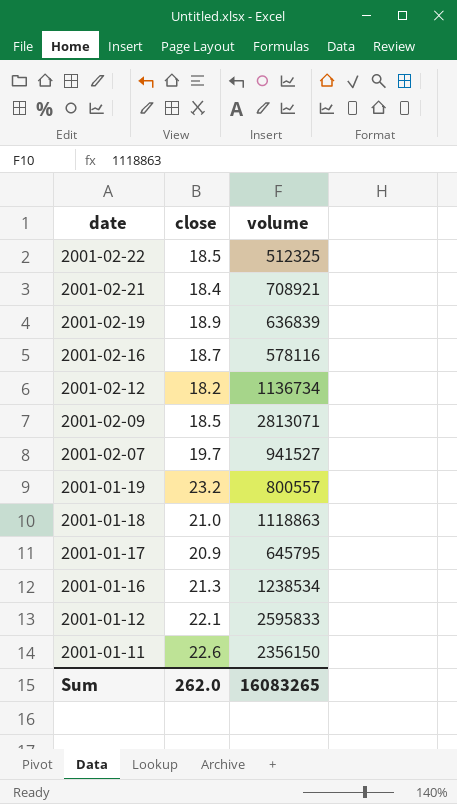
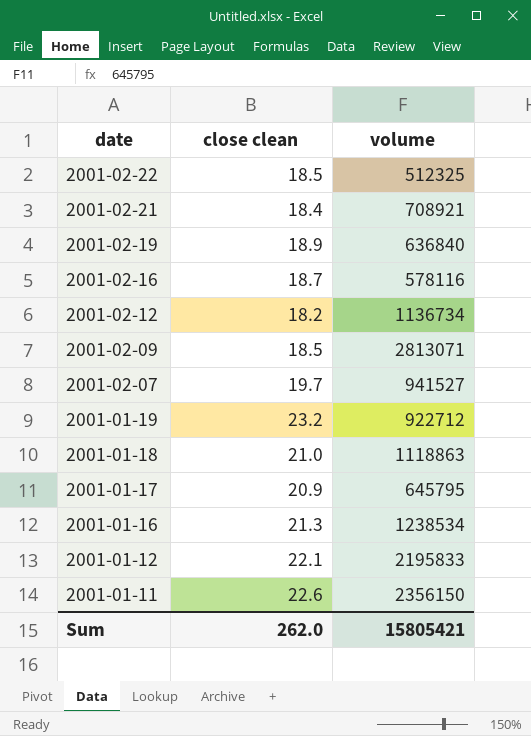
column name: close -> close clean
2001-02-19 | volume: 636839 -> 636840
2001-01-19 | volume: 800557 -> 922712
2001-01-12 | volume: 2595833 -> 2195833
Sum | volume: 16083265 -> 15805421

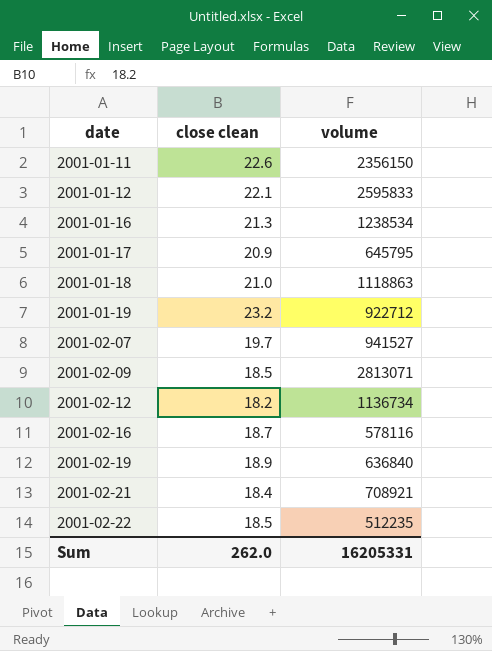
row order: date descending -> date ascending
2001-01-12 | volume: 2195833 -> 2595833
2001-02-22 | volume: 512325 -> 512235
Sum | volume: 15805421 -> 16205331

